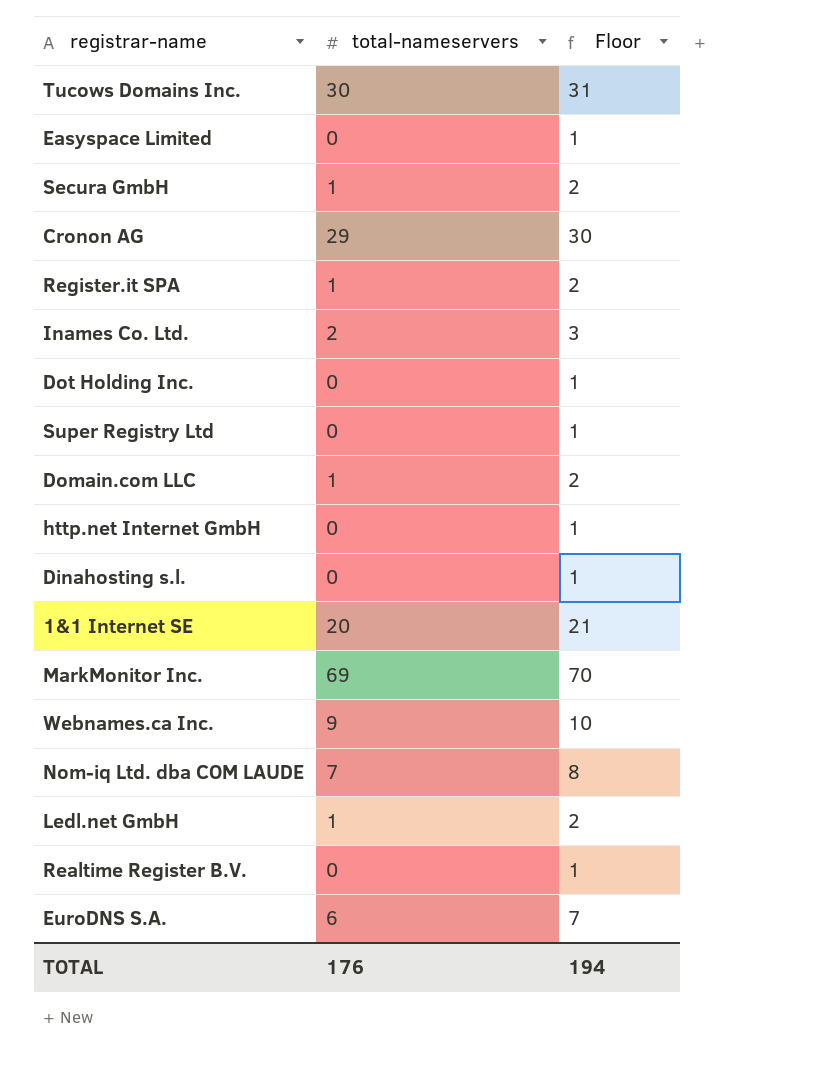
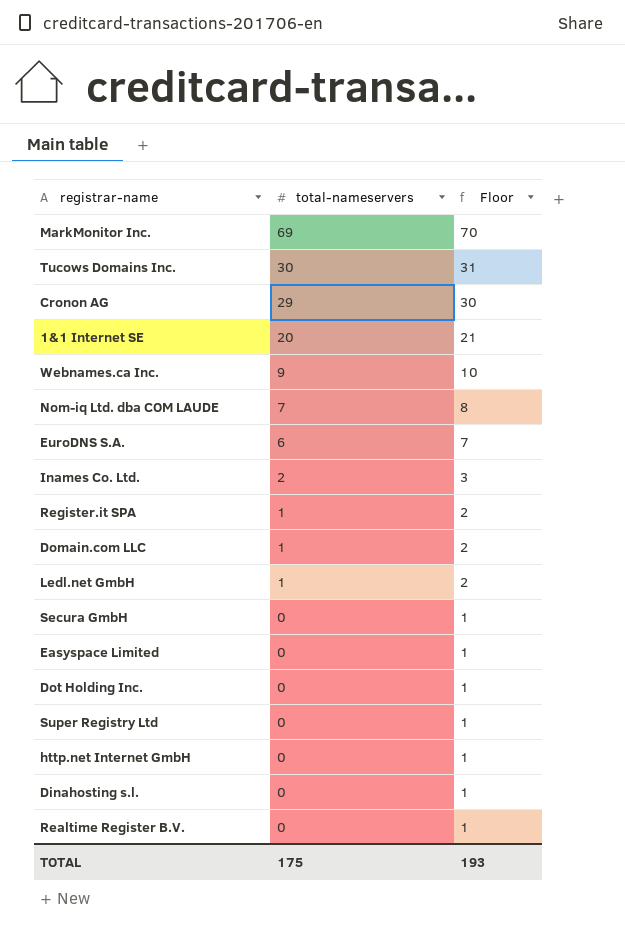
row order: none -> total-nameservers descending
Secura GmbH | total-nameservers: 1 -> 0
Secura GmbH | Floor: 2 -> 1
TOTAL | total-nameservers: 176 -> 175
TOTAL | Floor: 194 -> 193

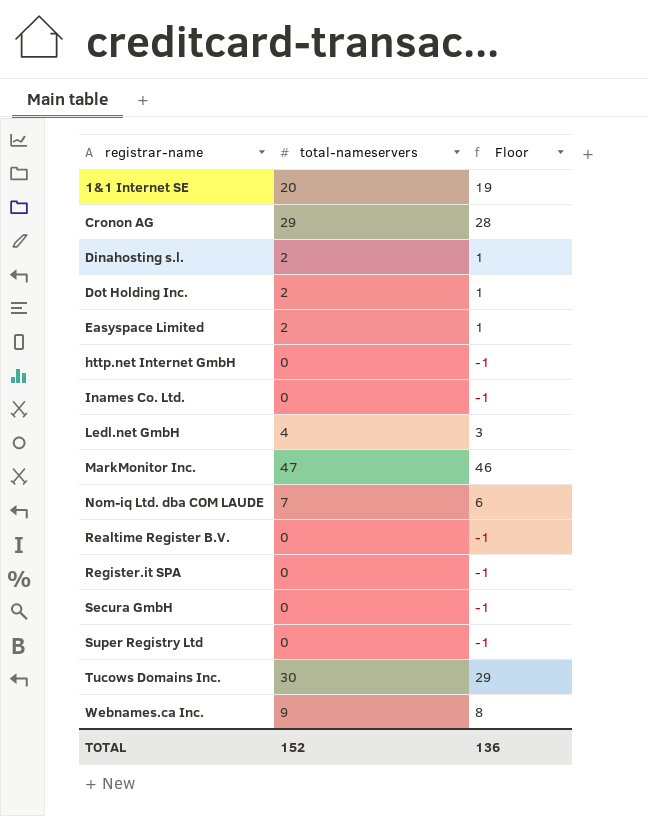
row order: total-nameservers descending -> registrar-name ascending
column Floor | formula: [total-nameservers] + 1 -> [total-nameservers] - 1
row EuroDNS S.A.: 6 | 7 -> none
row Domain.com LLC: 1 | 2 -> none
Dinahosting s.l. | total-nameservers: 0 -> 2
Dot Holding Inc. | total-nameservers: 0 -> 2
Easyspace Limited | total-nameservers: 0 -> 2
Inames Co. Ltd. | total-nameservers: 2 -> 0
Ledl.net GmbH | total-nameservers: 1 -> 4
MarkMonitor Inc. | total-nameservers: 69 -> 47
Register.it SPA | total-nameservers: 1 -> 0
TOTAL | total-nameservers: 175 -> 152
TOTAL | Floor: 193 -> 136

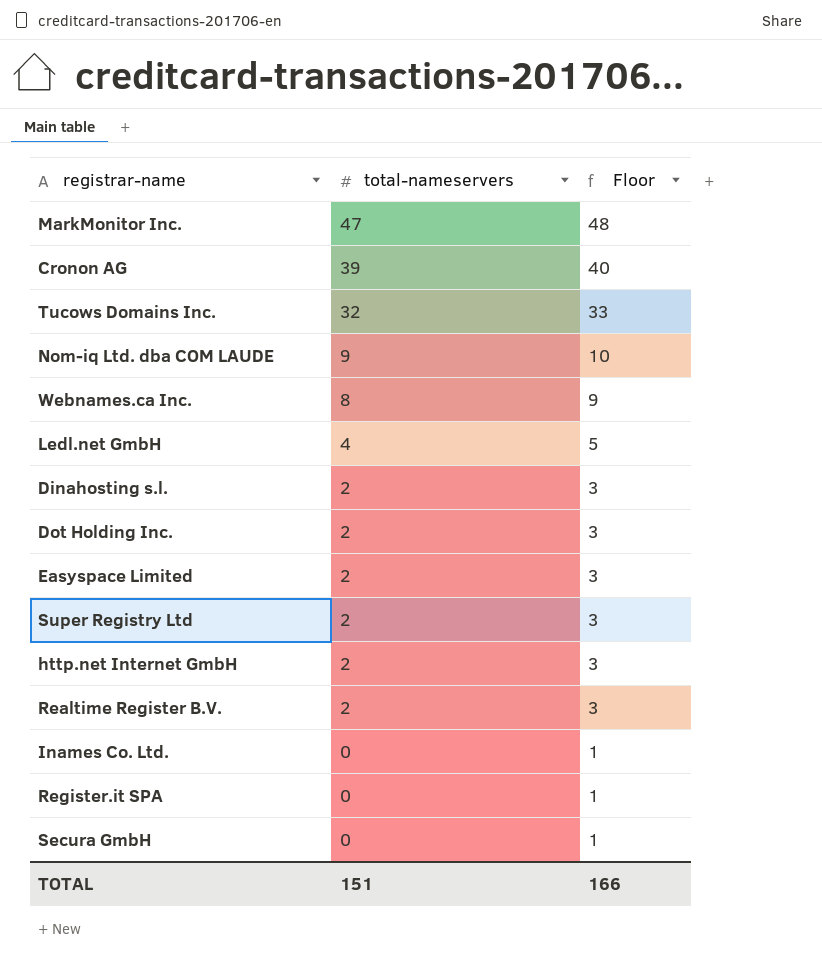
row order: registrar-name ascending -> total-nameservers descending
column Floor | formula: [total-nameservers] - 1 -> [total-nameservers] + 1
row 1&1 Internet SE: 20 | 19 -> none
Cronon AG | total-nameservers: 29 -> 39
Tucows Domains Inc. | total-nameservers: 30 -> 32
Nom-iq Ltd. dba COM LAUDE | total-nameservers: 7 -> 9
Webnames.ca Inc. | total-nameservers: 9 -> 8
Super Registry Ltd | total-nameservers: 0 -> 2
http.net Internet GmbH | total-nameservers: 0 -> 2
Realtime Register B.V. | total-nameservers: 0 -> 2
TOTAL | total-nameservers: 152 -> 151
TOTAL | Floor: 136 -> 166

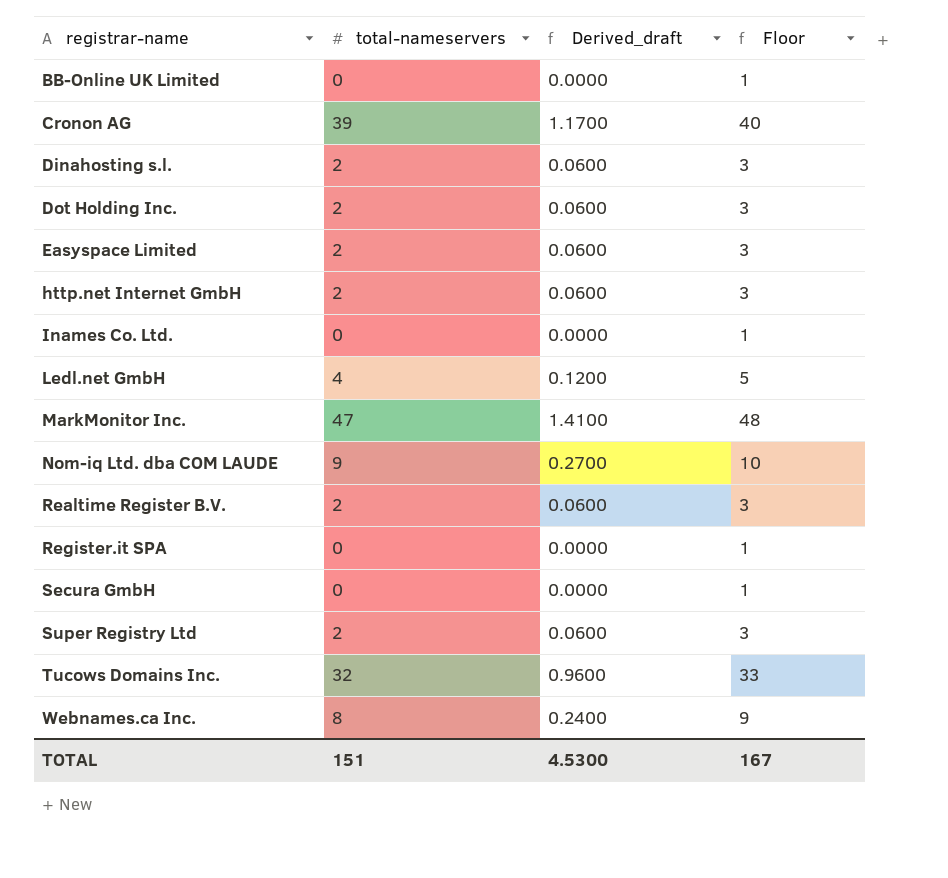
row order: total-nameservers descending -> registrar-name ascending
column Derived_draft | formula: none -> [total-nameservers] * 0.03
row BB-Online UK Limited: none -> 0 | 0.0000 | 1
TOTAL | Floor: 166 -> 167

